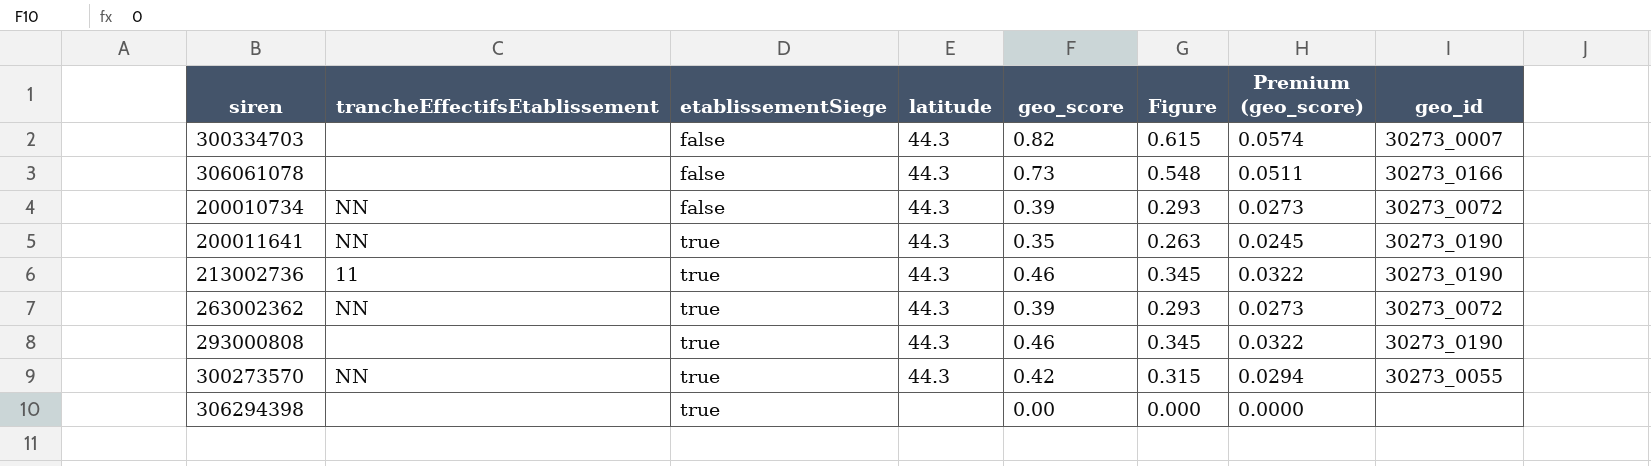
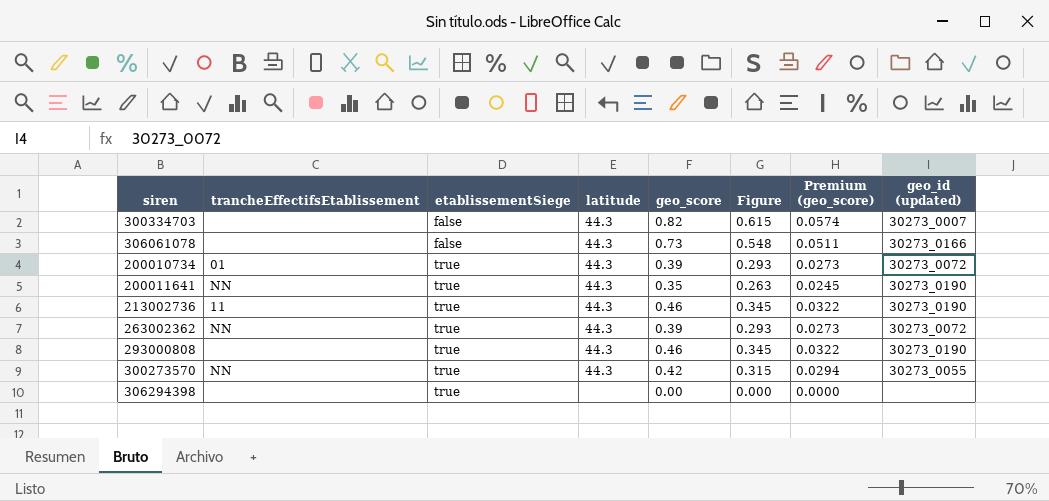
column name: geo_id -> geo_id (updated)
200010734 | trancheEffectifsEtablissement: NN -> 01
200010734 | etablissementSiege: false -> true

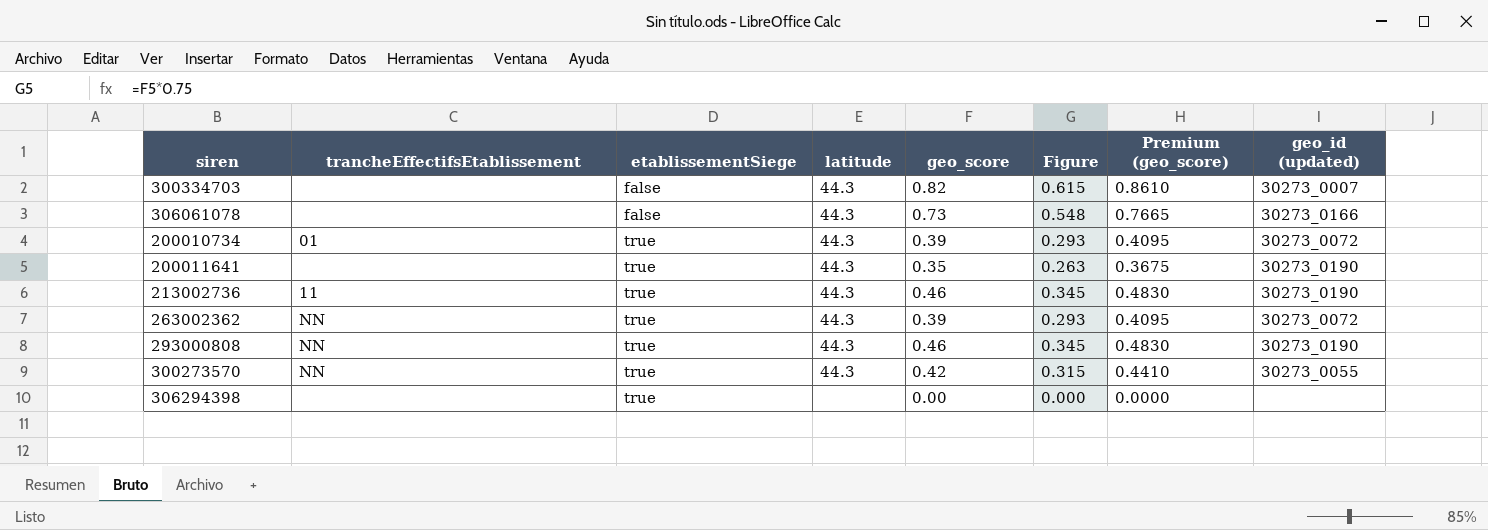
column Premium (geo_score) | formula: [geo_score] * 0.07 -> [geo_score] * 1.05
200011641 | trancheEffectifsEtablissement: NN -> none
293000808 | trancheEffectifsEtablissement: none -> NN

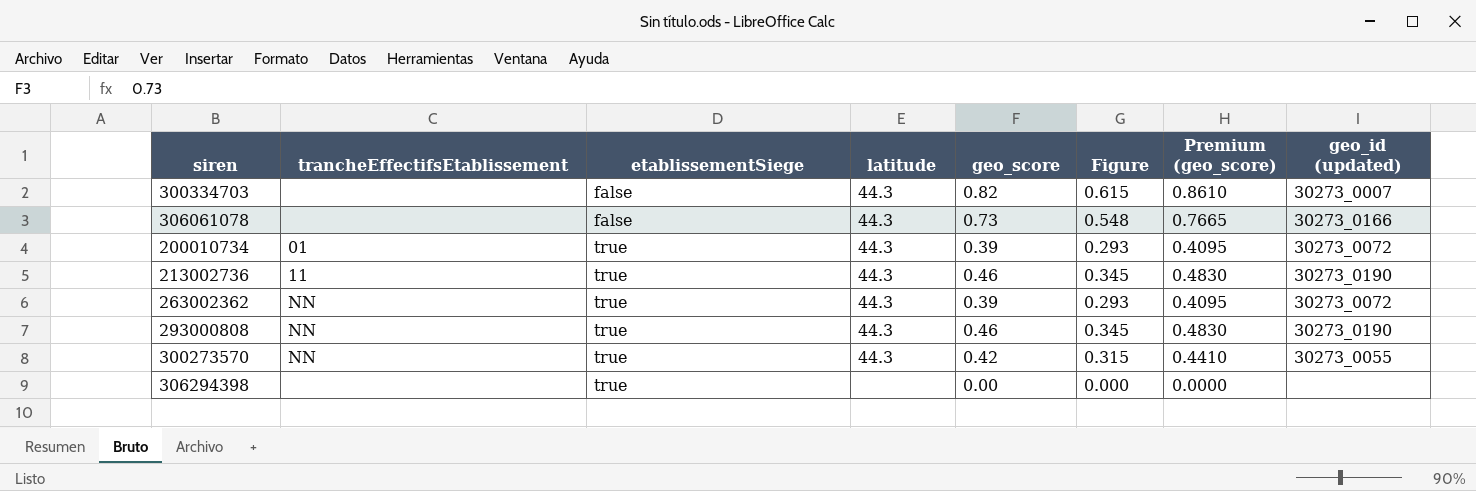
row 200011641: none | true | 44.3 | 0.35 | 0.263 | 0.3675 | 30273_0190 -> none

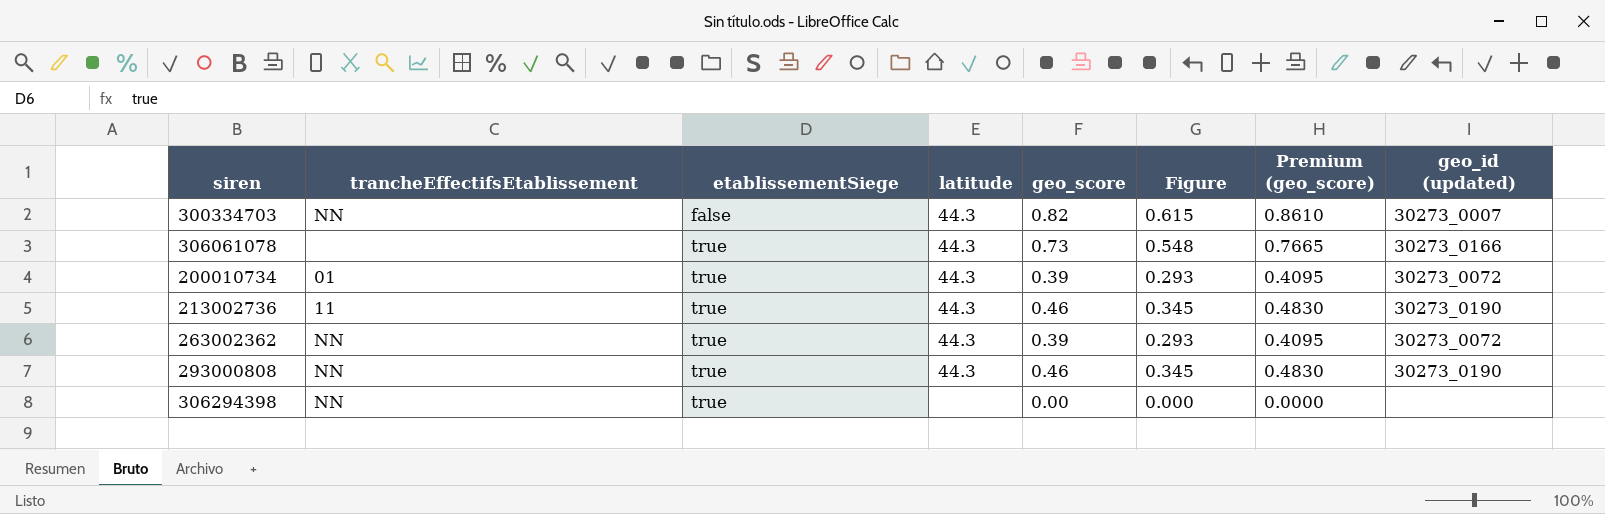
row 300273570: NN | true | 44.3 | 0.42 | 0.315 | 0.4410 | 30273_0055 -> none
300334703 | trancheEffectifsEtablissement: none -> NN
306061078 | etablissementSiege: false -> true
306294398 | trancheEffectifsEtablissement: none -> NN

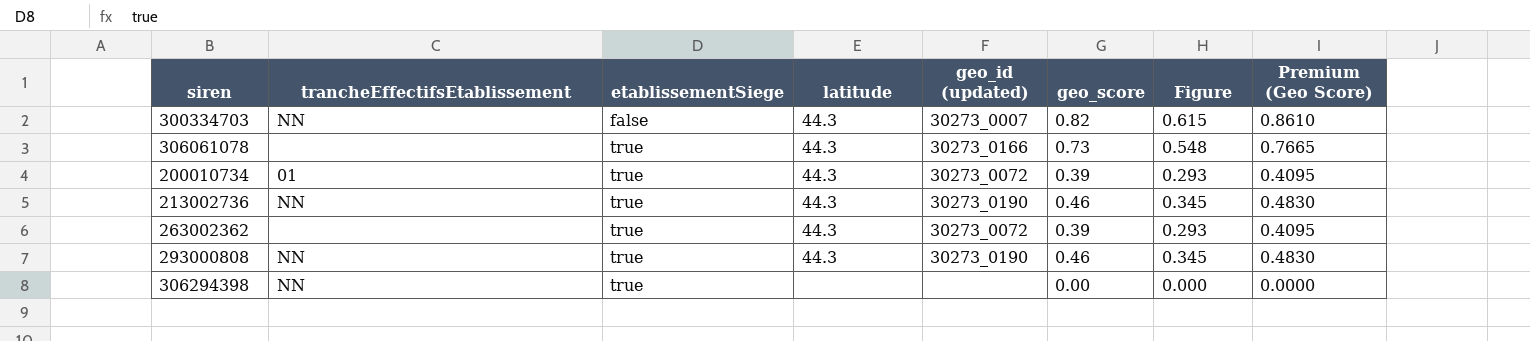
column geo_id (updated) | position: 8 -> 5
column name: Premium (geo_score) -> Premium (Geo Score)
213002736 | trancheEffectifsEtablissement: 11 -> NN
263002362 | trancheEffectifsEtablissement: NN -> none

